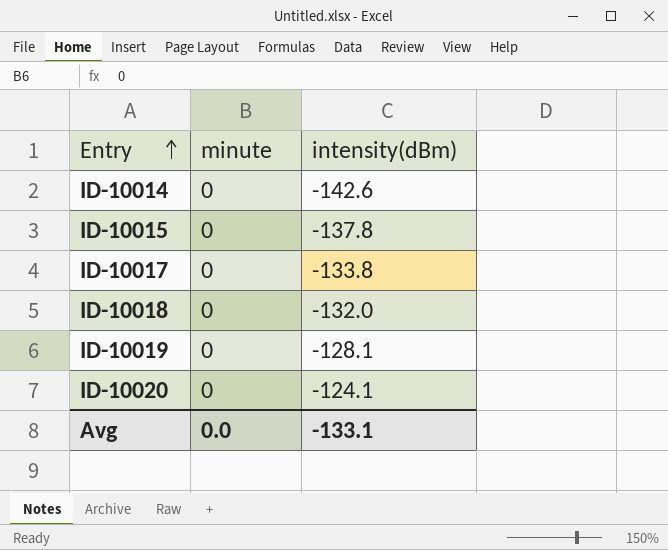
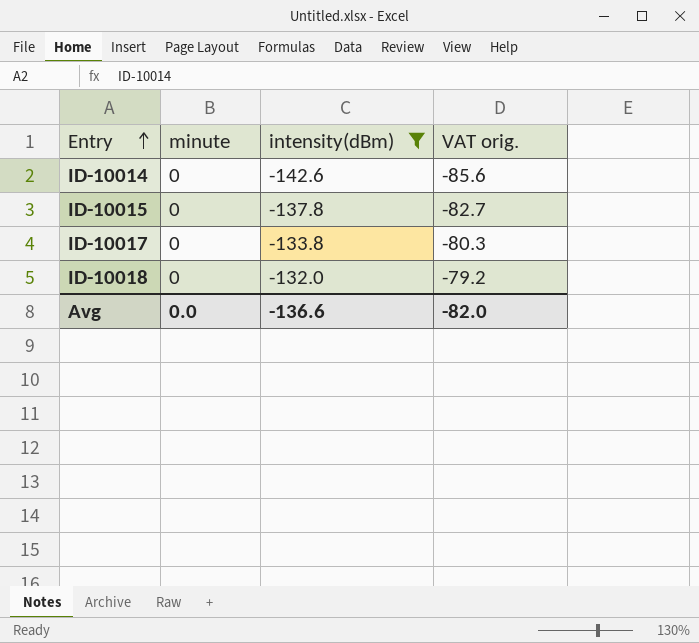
filter: none -> intensity(dBm) <= -132.0
column VAT orig. | formula: none -> [intensity(dBm)] * 0.6
Avg | intensity(dBm): -133.1 -> -136.6

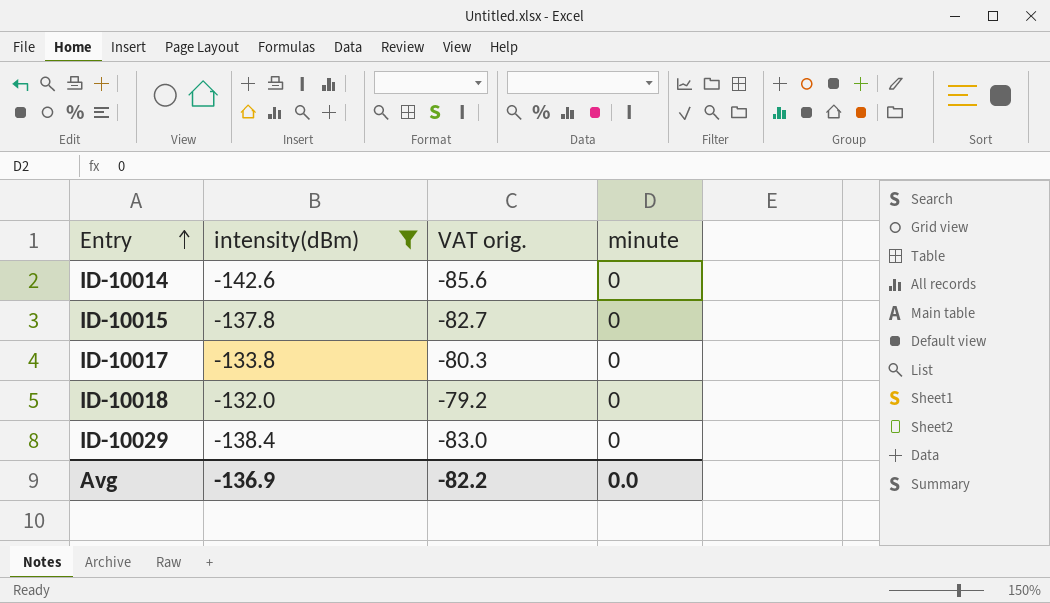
column minute | position: 2 -> 4
row ID-10029: none -> -138.4 | -83.0 | 0
Avg | intensity(dBm): -136.6 -> -136.9
Avg | VAT orig.: -82.0 -> -82.2

